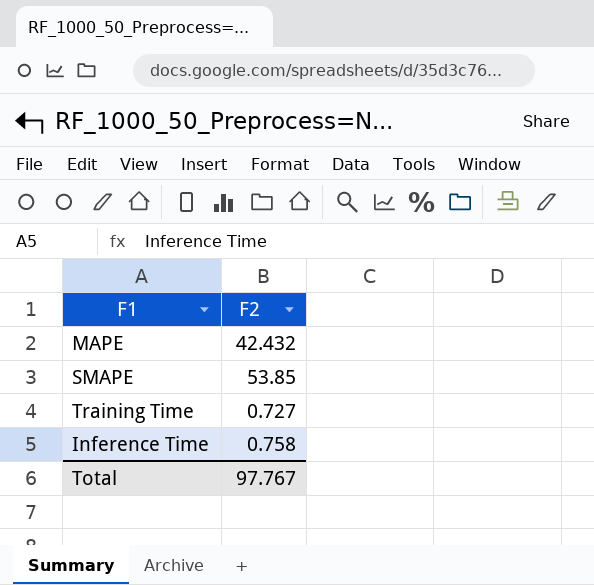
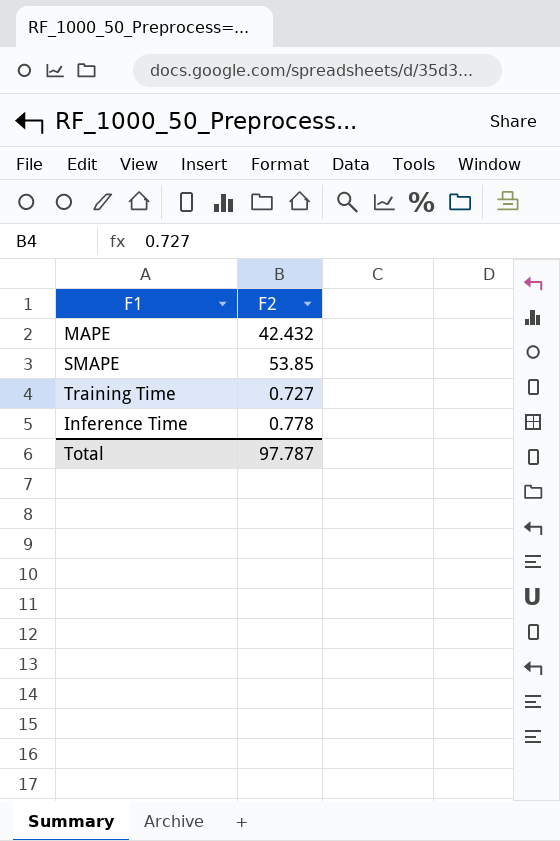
Inference Time | F2: 0.758 -> 0.778
Total | F2: 97.767 -> 97.787

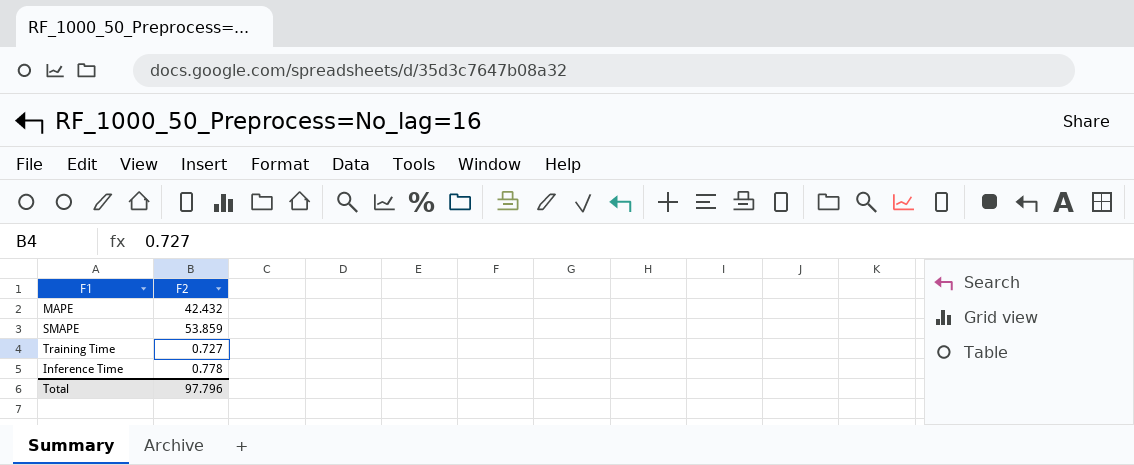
SMAPE | F2: 53.85 -> 53.859
Total | F2: 97.787 -> 97.796

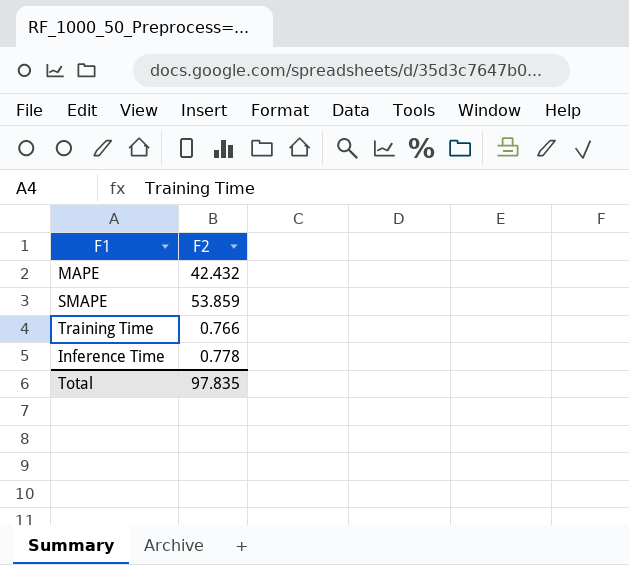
Training Time | F2: 0.727 -> 0.766
Total | F2: 97.796 -> 97.835

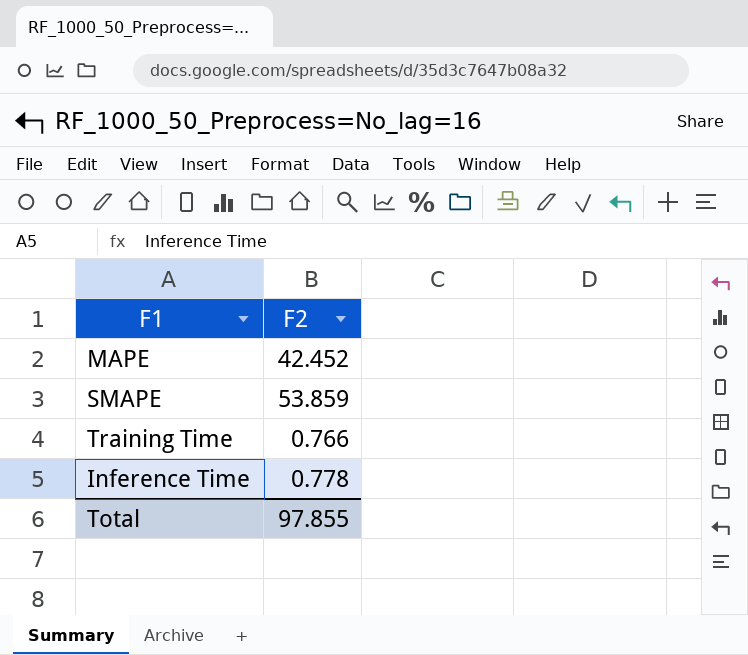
MAPE | F2: 42.432 -> 42.452
Total | F2: 97.835 -> 97.855

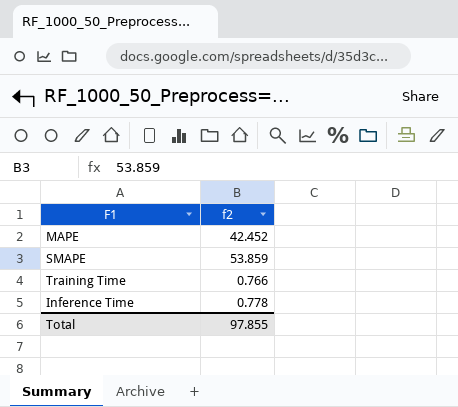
column name: F2 -> f2

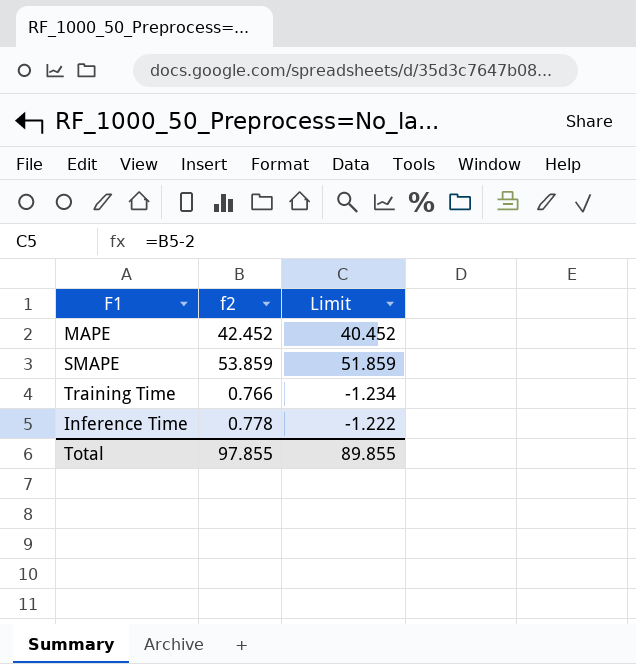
column Limit | formula: none -> [f2] - 2

